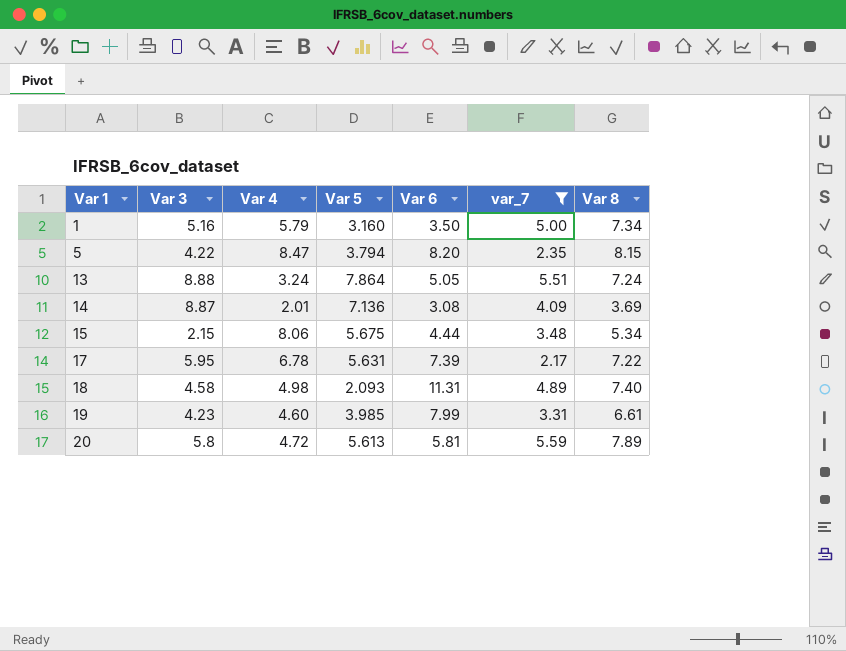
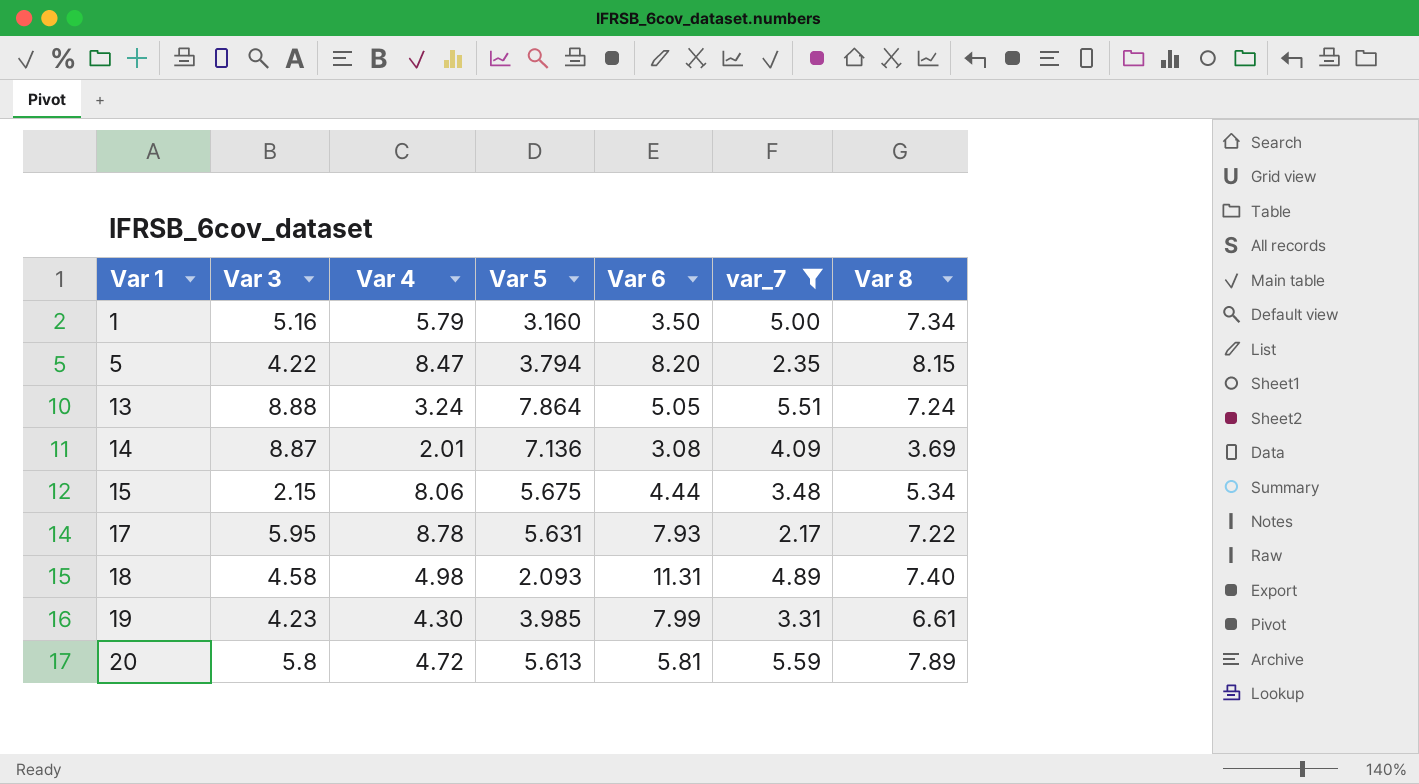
17 | Var 4: 6.78 -> 8.78
17 | Var 6: 7.39 -> 7.93
19 | Var 4: 4.60 -> 4.30

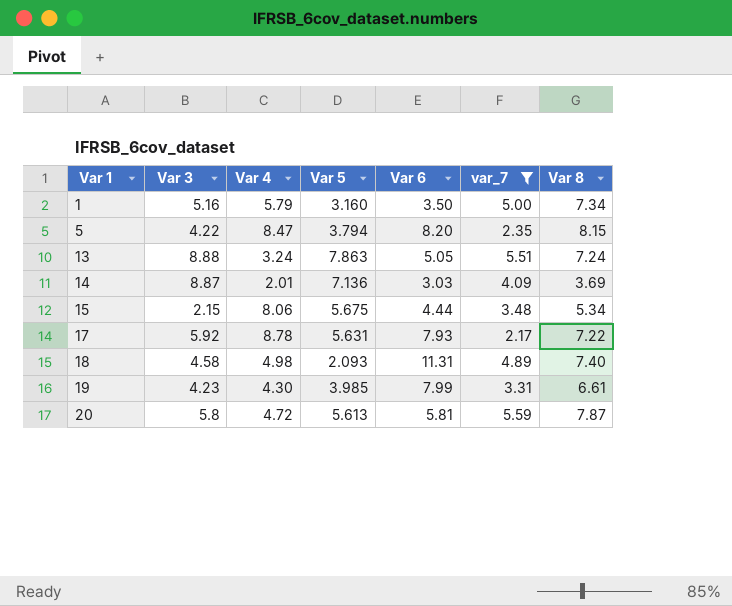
13 | Var 5: 7.864 -> 7.863
14 | Var 6: 3.08 -> 3.03
17 | Var 3: 5.95 -> 5.92
20 | Var 8: 7.89 -> 7.87

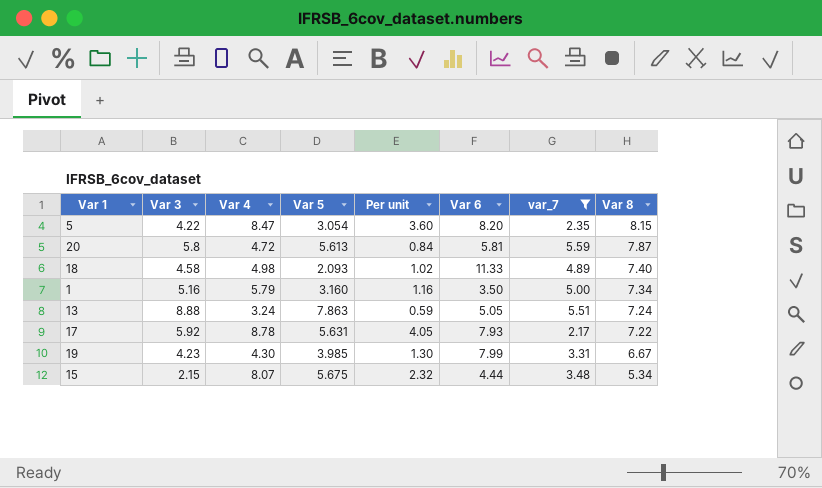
row order: Var 1 ascending -> Var 8 descending
column Per unit | formula: none -> [Var 4] / [var_7]
row 14: 8.87 | 2.01 | 7.136 | 3.03 | 4.09 | 3.69 -> none
5 | Var 5: 3.794 -> 3.054
18 | Var 6: 11.31 -> 11.33
19 | Var 8: 6.61 -> 6.67
15 | Var 4: 8.06 -> 8.07

